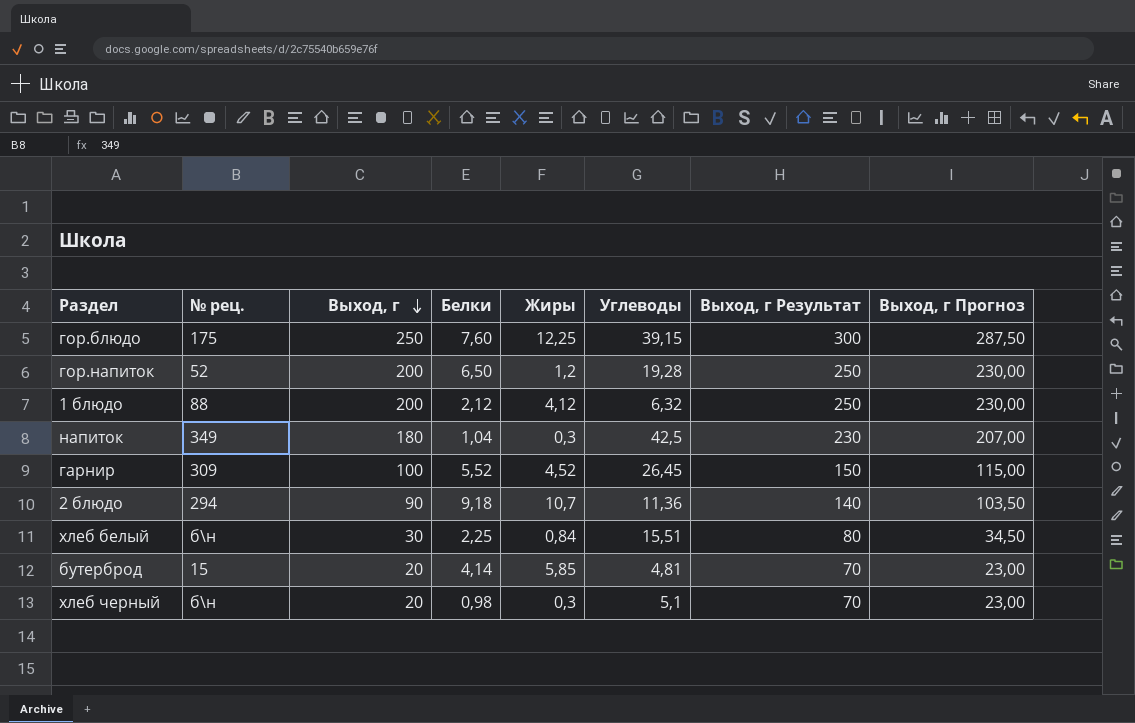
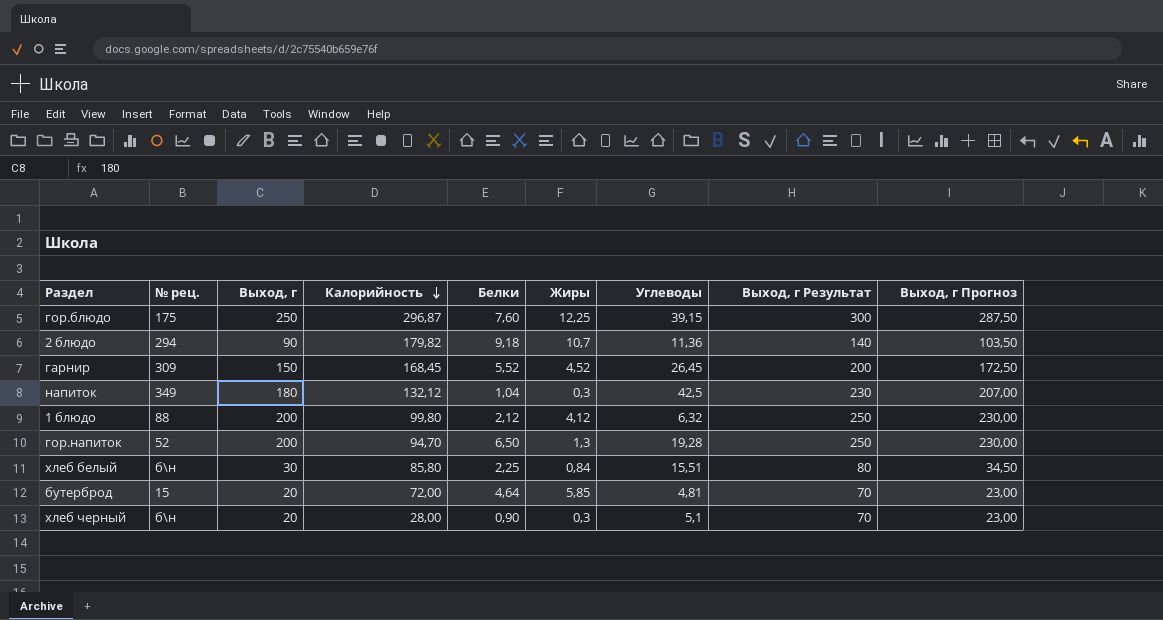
row order: Выход, г descending -> Калорийность descending
column Калорийность | position: none -> 4
гарнир | Выход, г: 100 -> 150
гарнир | Выход, г Результат: 150 -> 200
гарнир | Выход, г Прогноз: 115,00 -> 172,50
гор.напиток | Жиры: 1,2 -> 1,3
бутерброд | Белки: 4,14 -> 4,64
хлеб черный | Белки: 0,98 -> 0,90

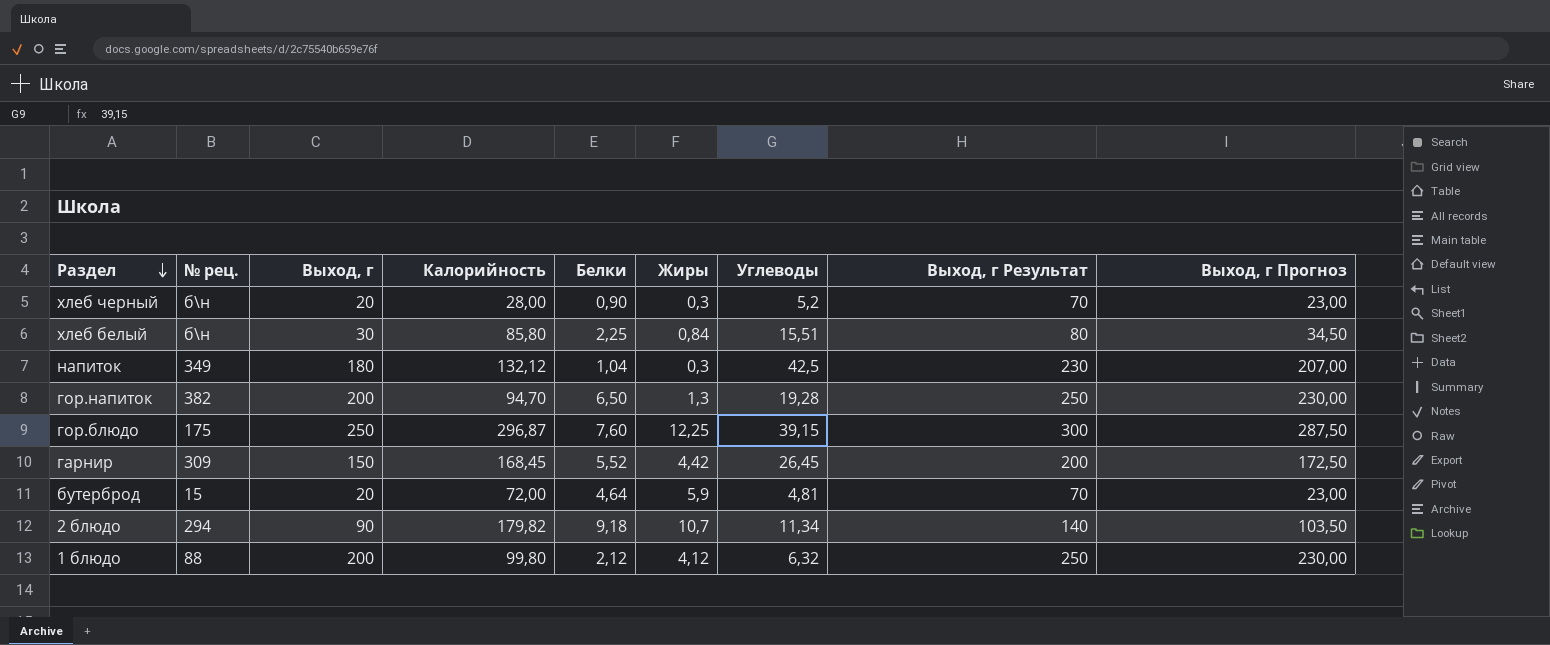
row order: Калорийность descending -> Раздел descending
хлеб черный | Углеводы: 5,1 -> 5,2
гор.напиток | № рец.: 52 -> 382
гарнир | Жиры: 4,52 -> 4,42
бутерброд | Жиры: 5,85 -> 5,9
2 блюдо | Углеводы: 11,36 -> 11,34

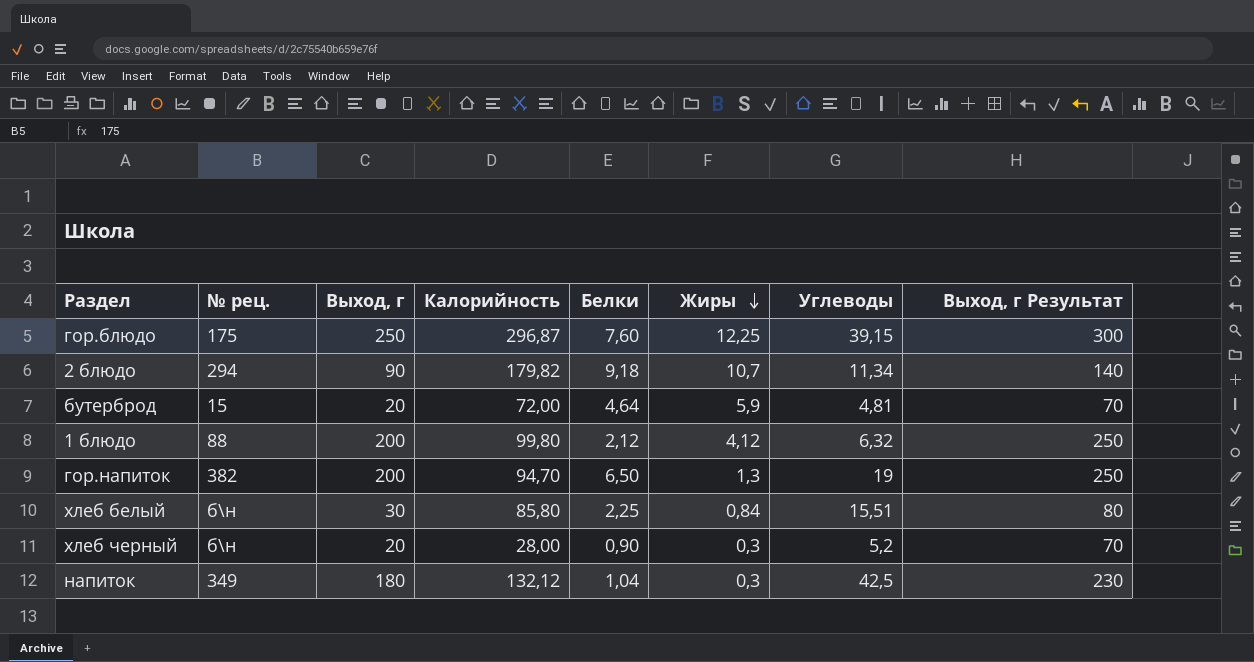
row order: Раздел descending -> Жиры descending
column Выход, г Прогноз | formula: [Выход, г] * 1,15 -> none
row гарнир: 309 | 150 | 168,45 | 5,52 | 4,42 | 26,45 | 200 | 172,50 -> none
гор.напиток | Углеводы: 19,28 -> 19

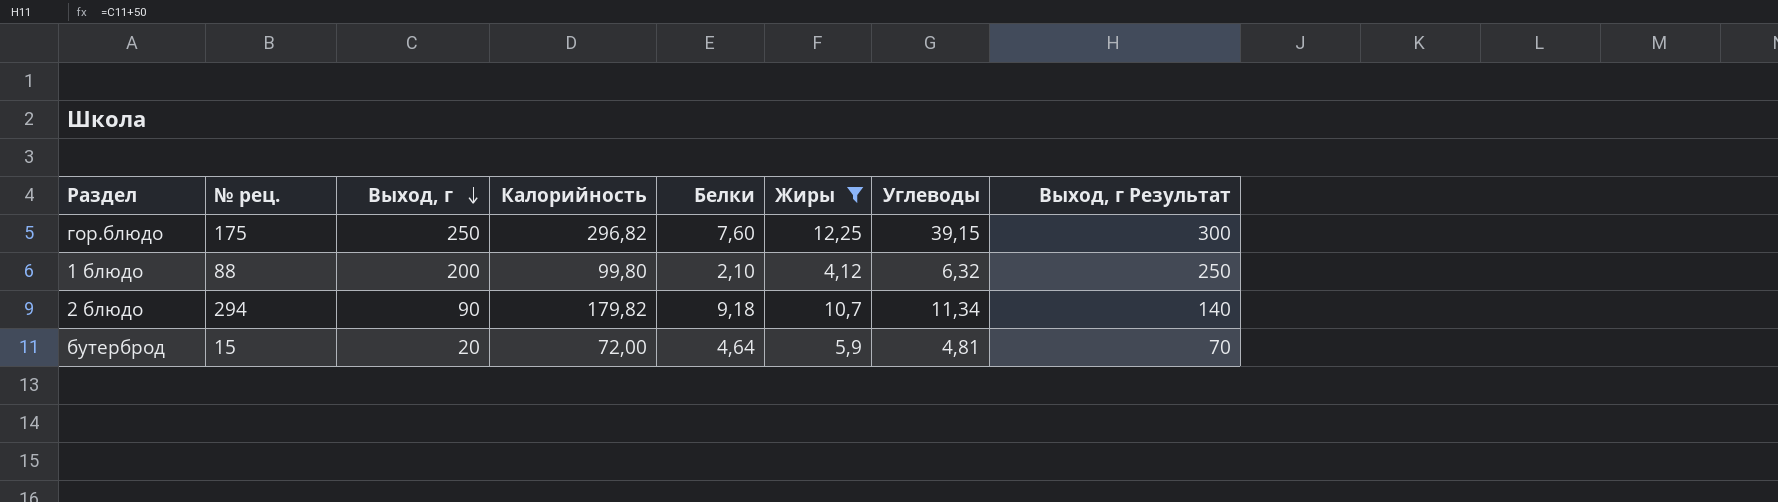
filter: none -> Жиры >= 4,12
row order: Жиры descending -> Выход, г descending
гор.блюдо | Калорийность: 296,87 -> 296,82
1 блюдо | Белки: 2,12 -> 2,10

